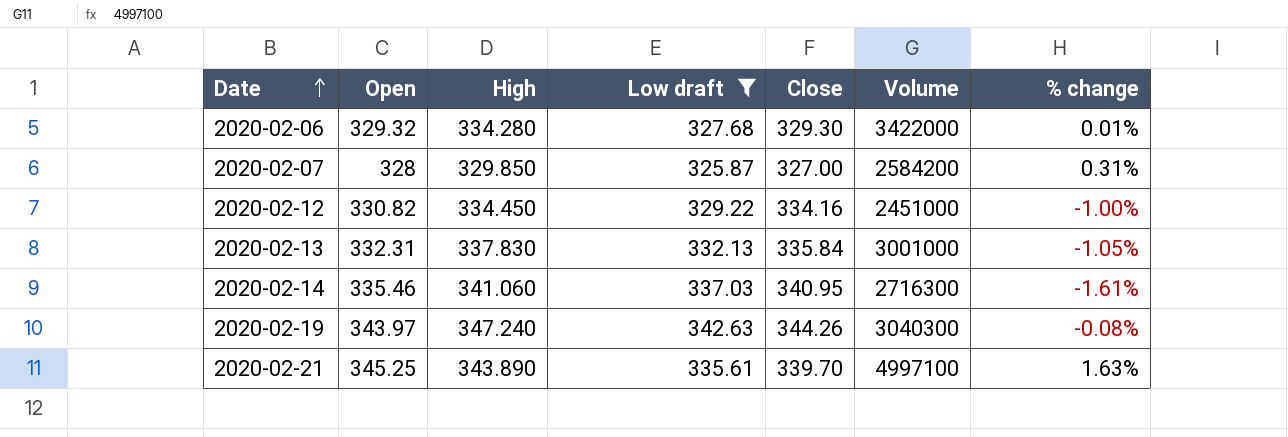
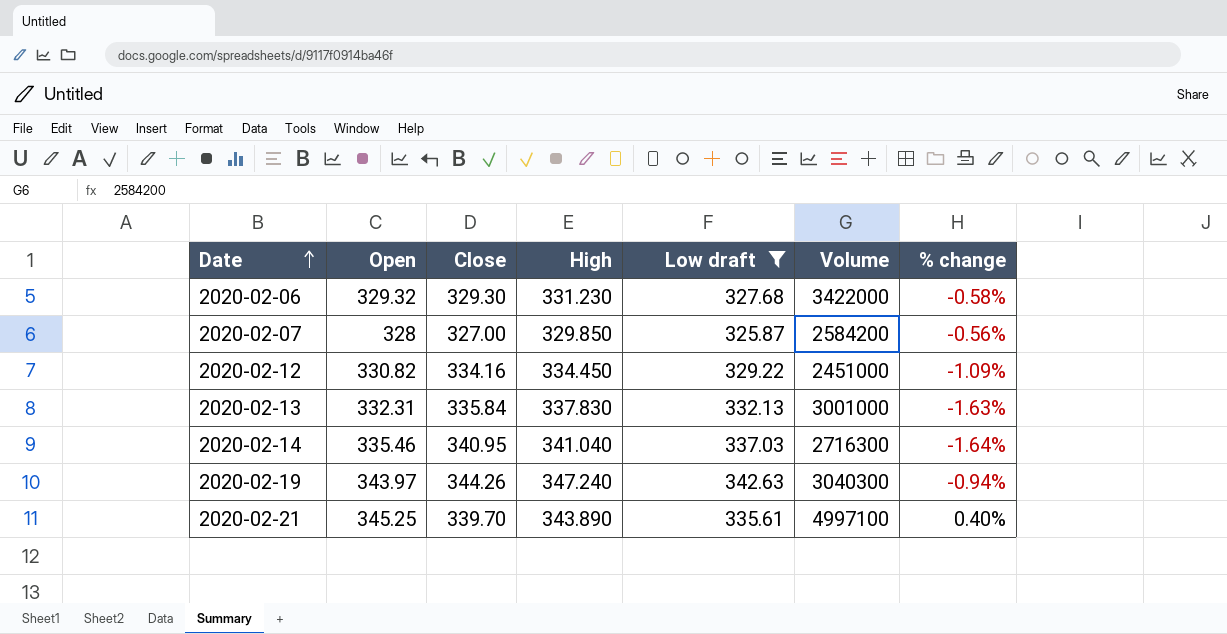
column Close | position: 5 -> 3
column % change | formula: ([Open] - [Close]) / [Close] -> ([Open] - [High]) / [High]
2020-02-06 | High: 334.280 -> 331.230
2020-02-14 | High: 341.060 -> 341.040

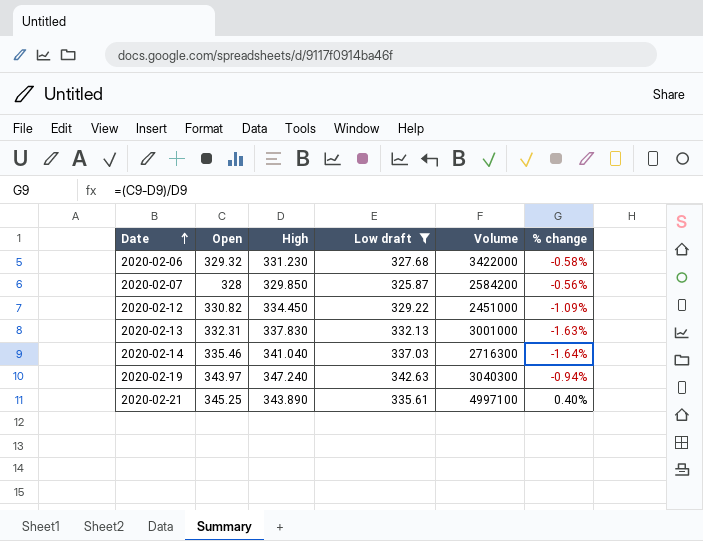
column Close | position: 3 -> none

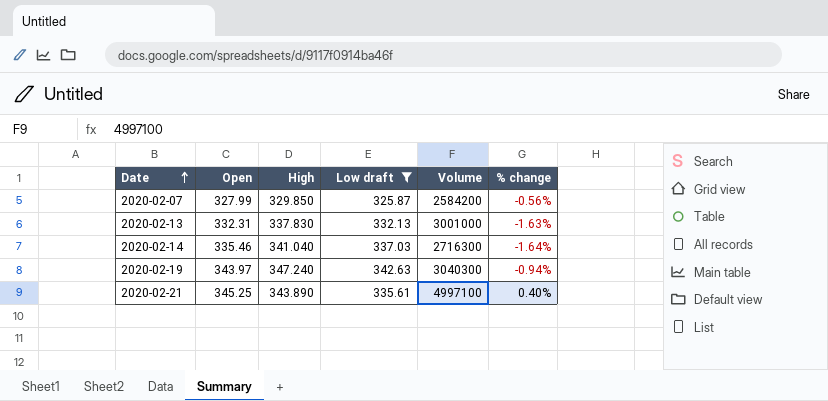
row 2020-02-06: 329.32 | 331.230 | 327.68 | 3422000 | -0.58% -> none
row 2020-02-12: 330.82 | 334.450 | 329.22 | 2451000 | -1.09% -> none
2020-02-07 | Open: 328 -> 327.99

